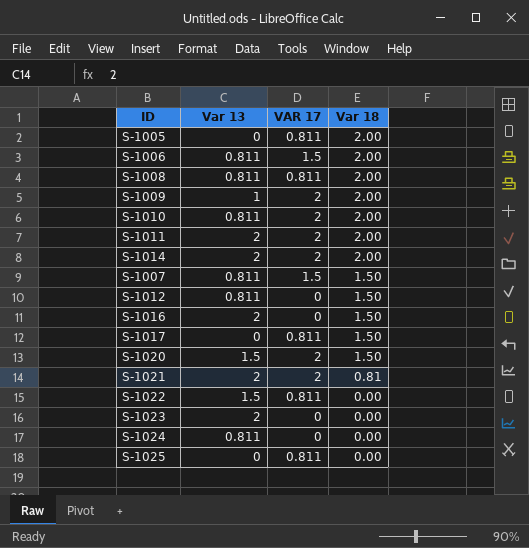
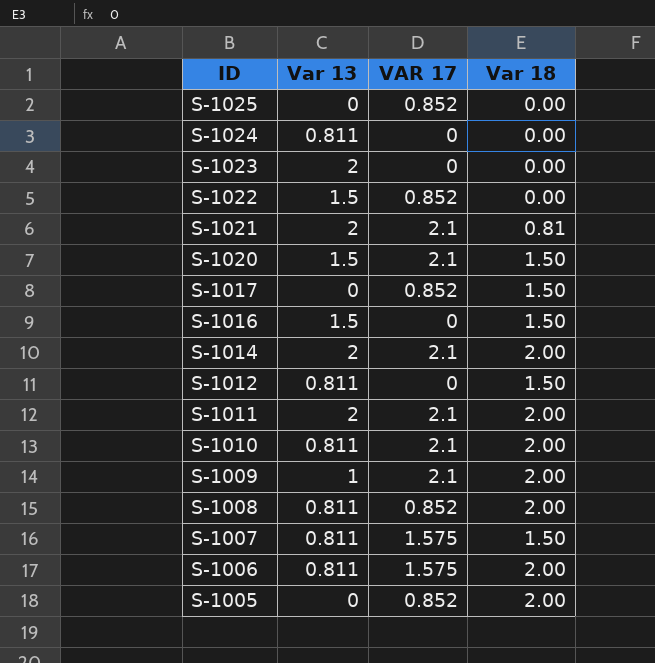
row order: Var 18 descending -> ID descending
S-1025 | VAR 17: 0.811 -> 0.852
S-1022 | VAR 17: 0.811 -> 0.852
S-1021 | VAR 17: 2 -> 2.1
S-1020 | VAR 17: 2 -> 2.1
S-1017 | VAR 17: 0.811 -> 0.852
S-1016 | Var 13: 2 -> 1.5
S-1014 | VAR 17: 2 -> 2.1
S-1011 | VAR 17: 2 -> 2.1
S-1010 | VAR 17: 2 -> 2.1
S-1009 | VAR 17: 2 -> 2.1
S-1008 | VAR 17: 0.811 -> 0.852
S-1007 | VAR 17: 1.5 -> 1.575
S-1006 | VAR 17: 1.5 -> 1.575
S-1005 | VAR 17: 0.811 -> 0.852

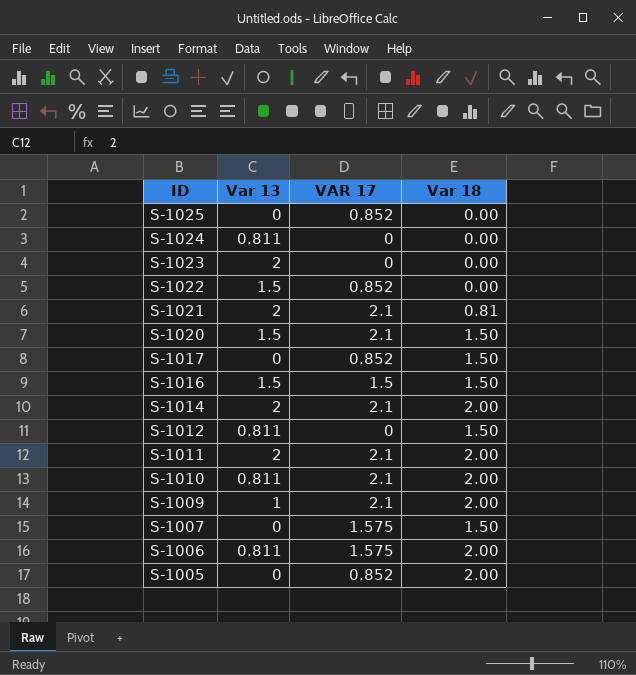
row S-1008: 0.811 | 0.852 | 2.00 -> none
S-1016 | VAR 17: 0 -> 1.5
S-1007 | Var 13: 0.811 -> 0

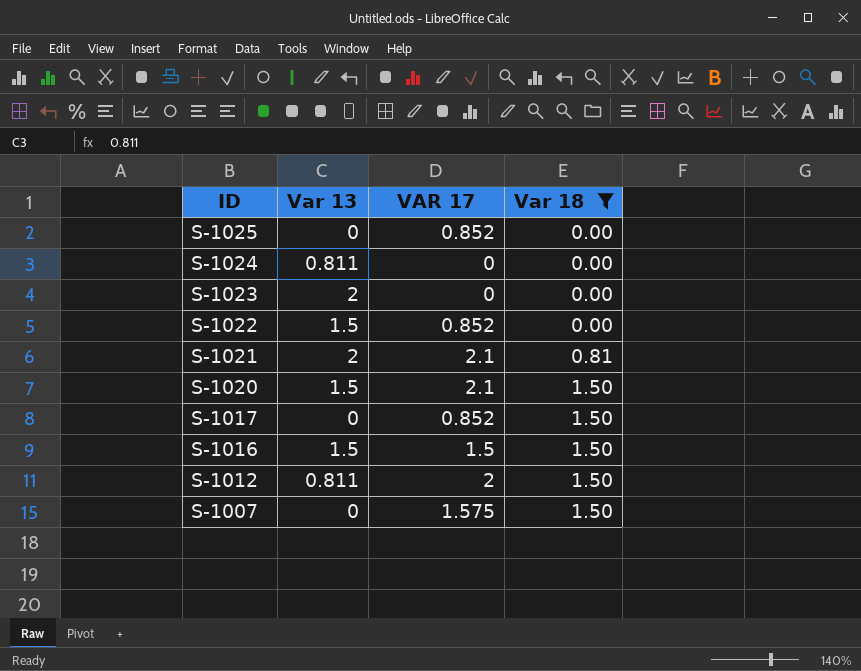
filter: none -> Var 18 != 2.00
S-1012 | VAR 17: 0 -> 2

